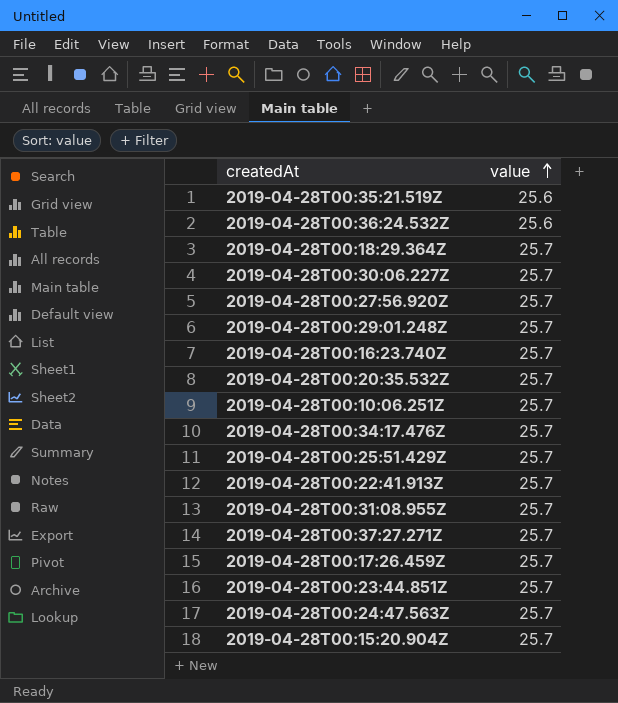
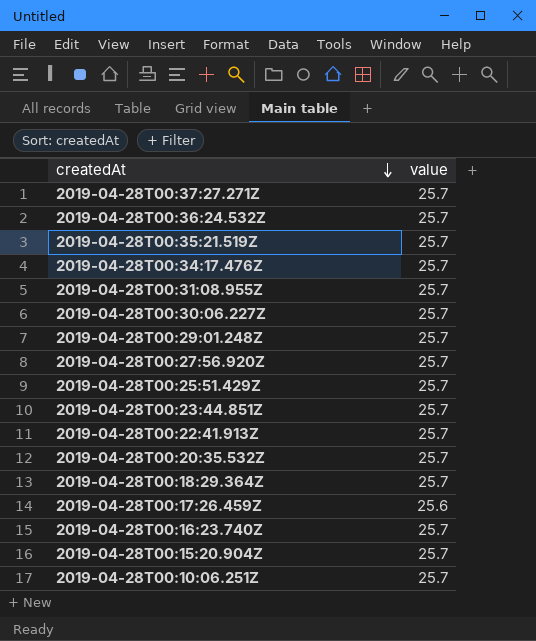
row order: value ascending -> createdAt descending
row 2019-04-28T00:24:47.563Z: 25.7 -> none
2019-04-28T00:36:24.532Z | value: 25.6 -> 25.7
2019-04-28T00:35:21.519Z | value: 25.6 -> 25.7
2019-04-28T00:17:26.459Z | value: 25.7 -> 25.6

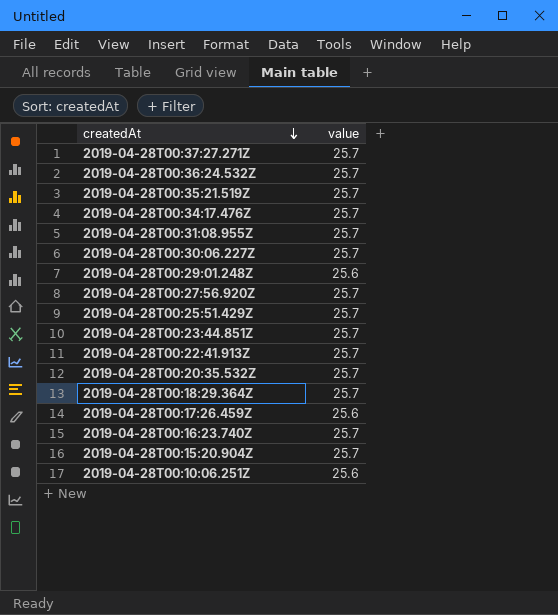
2019-04-28T00:29:01.248Z | value: 25.7 -> 25.6
2019-04-28T00:10:06.251Z | value: 25.7 -> 25.6

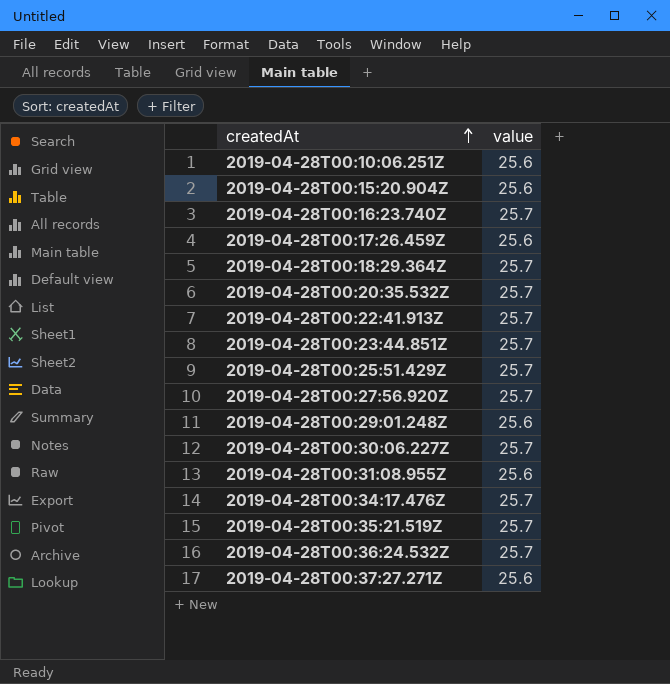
row order: createdAt descending -> createdAt ascending
2019-04-28T00:15:20.904Z | value: 25.7 -> 25.6
2019-04-28T00:31:08.955Z | value: 25.7 -> 25.6
2019-04-28T00:37:27.271Z | value: 25.7 -> 25.6

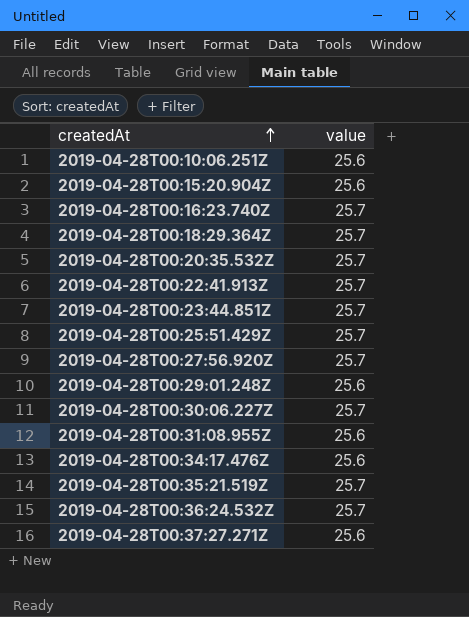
row 2019-04-28T00:17:26.459Z: 25.6 -> none
2019-04-28T00:34:17.476Z | value: 25.7 -> 25.6

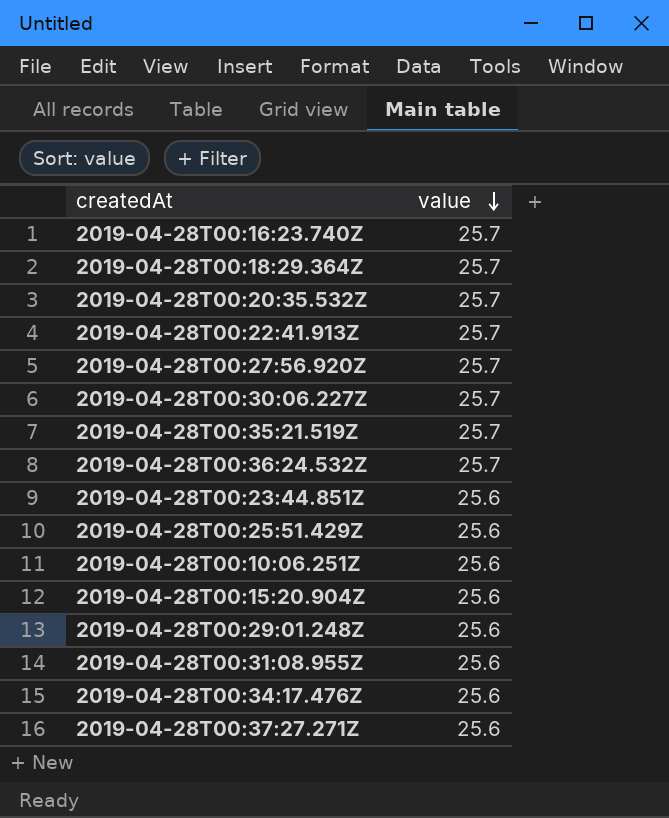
row order: createdAt ascending -> value descending
2019-04-28T00:23:44.851Z | value: 25.7 -> 25.6
2019-04-28T00:25:51.429Z | value: 25.7 -> 25.6

